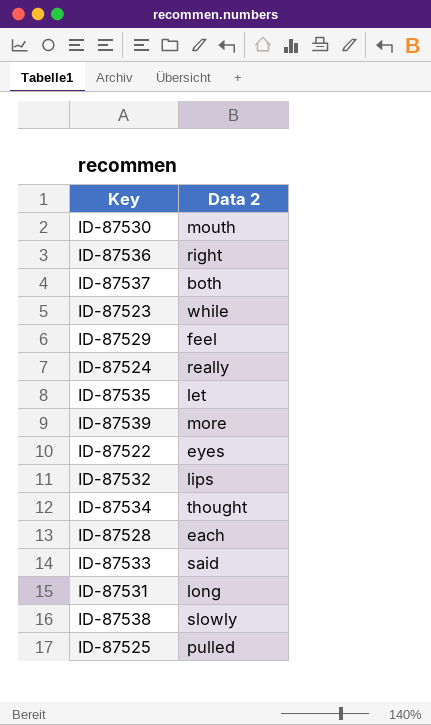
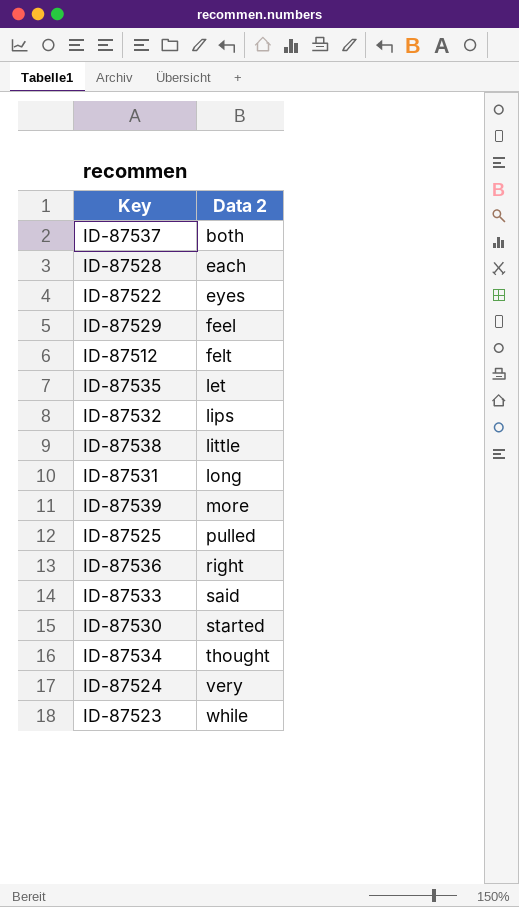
row order: none -> Data 2 ascending
row ID-87512: none -> felt
ID-87538 | Data 2: slowly -> little
ID-87530 | Data 2: mouth -> started
ID-87524 | Data 2: really -> very

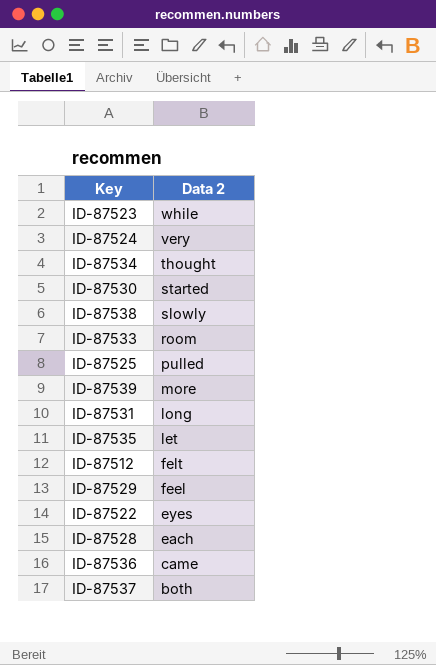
row order: Data 2 ascending -> Data 2 descending
row ID-87532: lips -> none
ID-87538 | Data 2: little -> slowly
ID-87533 | Data 2: said -> room
ID-87536 | Data 2: right -> came

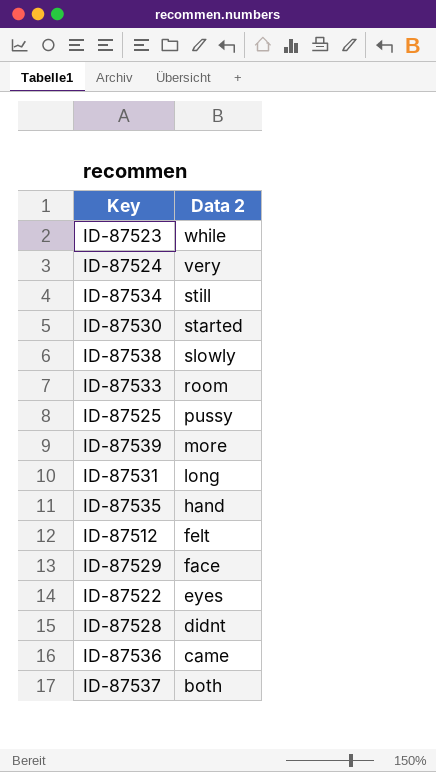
ID-87534 | Data 2: thought -> still
ID-87525 | Data 2: pulled -> pussy
ID-87535 | Data 2: let -> hand
ID-87529 | Data 2: feel -> face
ID-87528 | Data 2: each -> didnt

